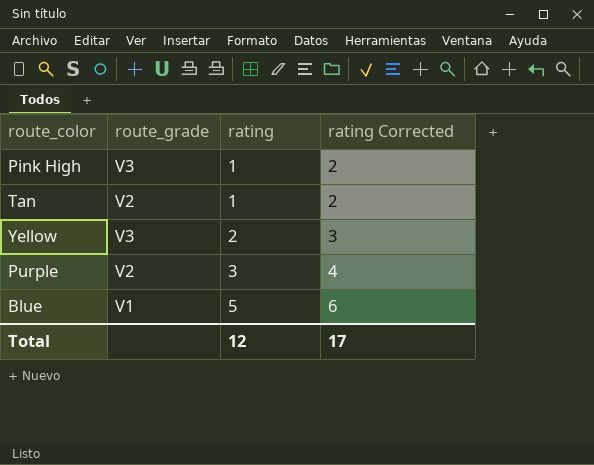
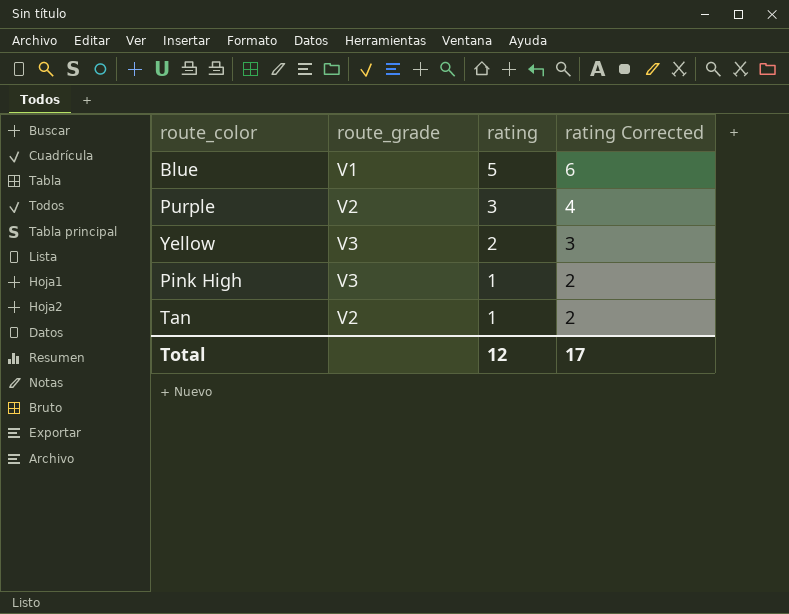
row order: rating ascending -> rating descending

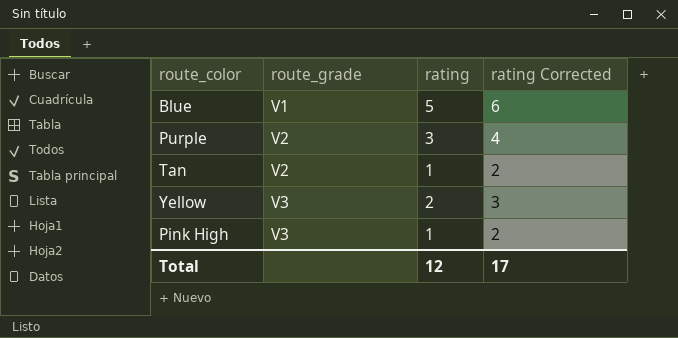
row order: rating descending -> route_grade ascending

